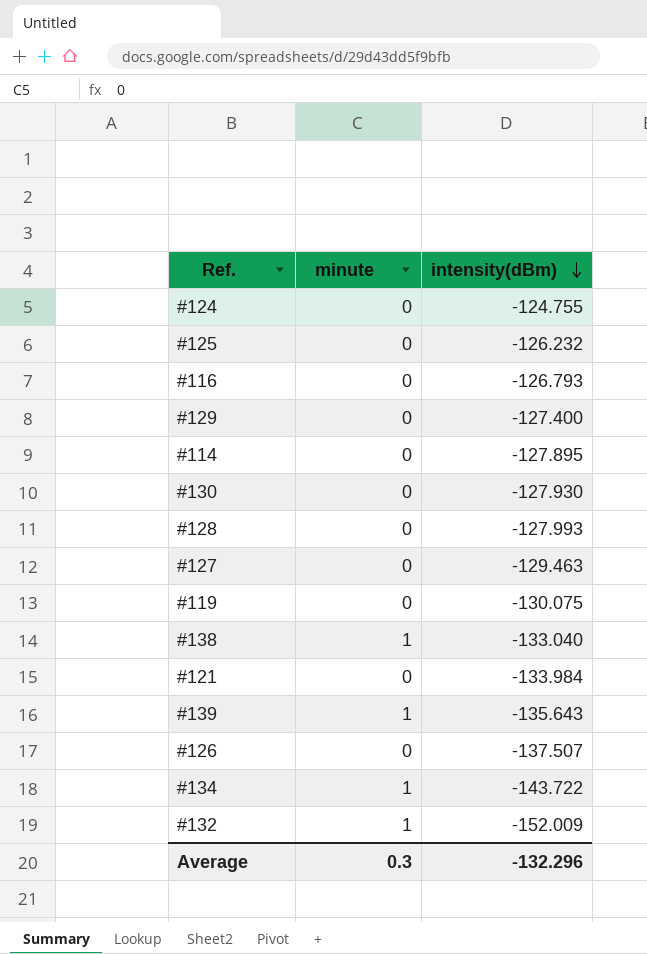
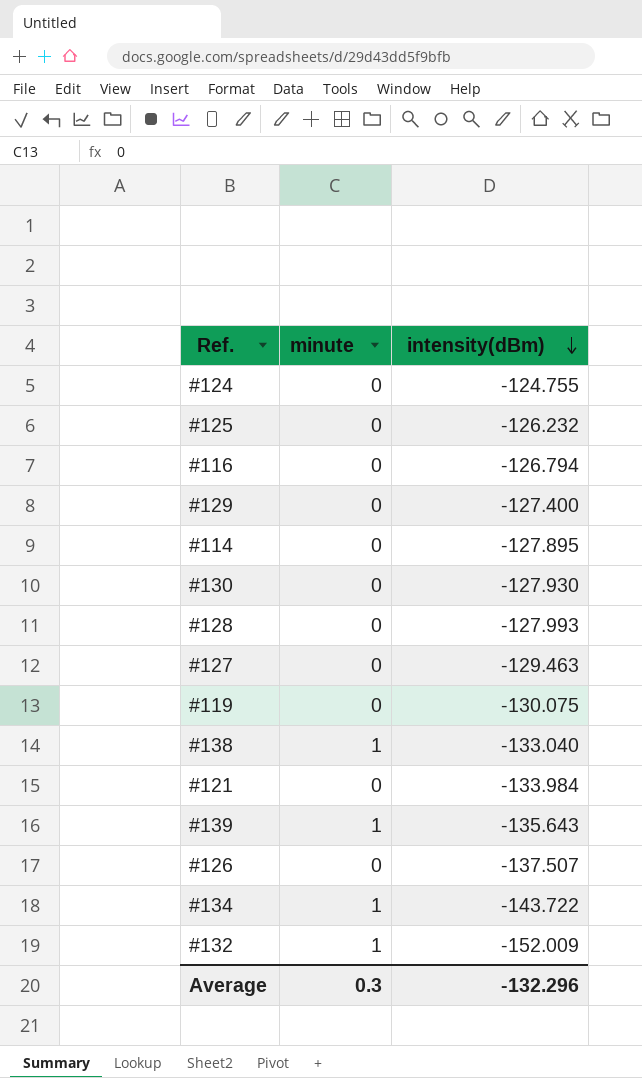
#116 | intensity(dBm): -126.793 -> -126.794

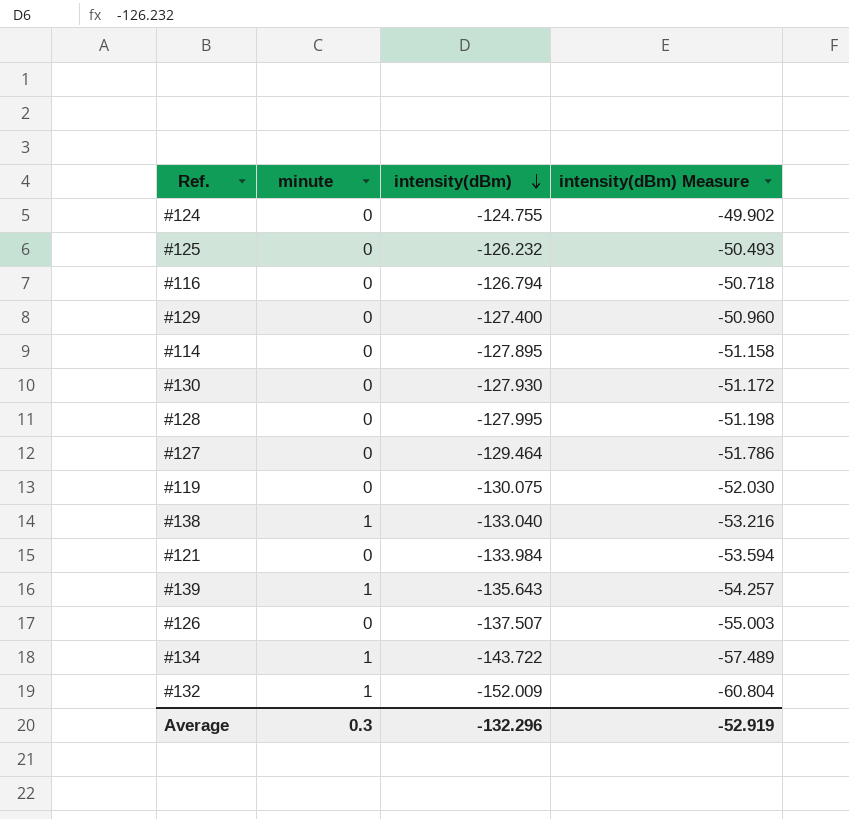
column intensity(dBm) Measure | formula: none -> [intensity(dBm)] * 0.4
#128 | intensity(dBm): -127.993 -> -127.995
#127 | intensity(dBm): -129.463 -> -129.464

